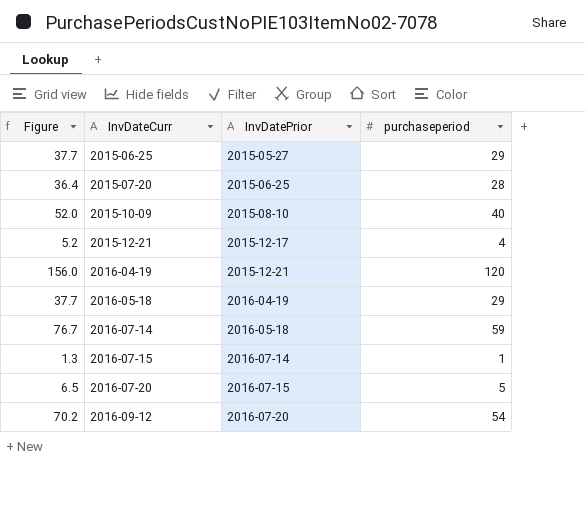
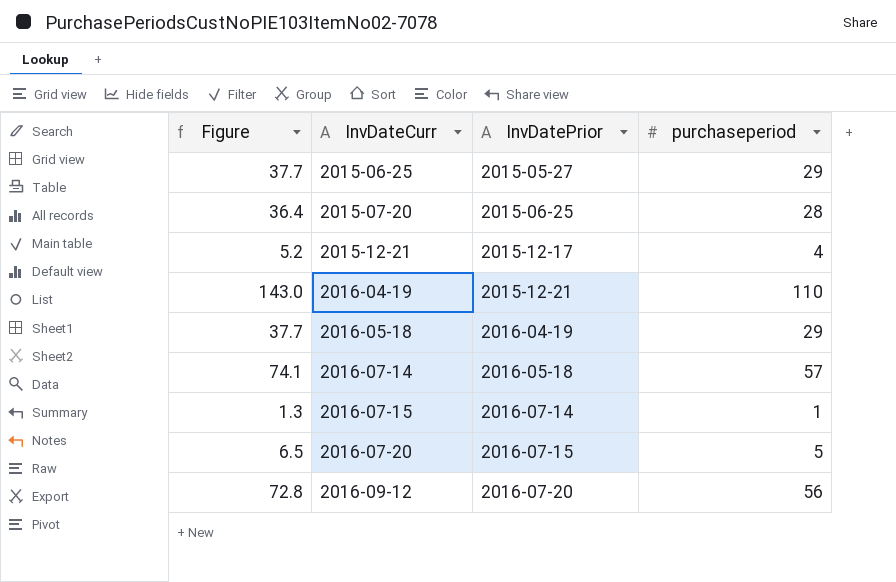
row 2015-10-09: 52.0 | 2015-08-10 | 40 -> none
2016-04-19 | Figure: 156.0 -> 143.0
2016-04-19 | purchaseperiod: 120 -> 110
2016-07-14 | Figure: 76.7 -> 74.1
2016-07-14 | purchaseperiod: 59 -> 57
2016-09-12 | Figure: 70.2 -> 72.8
2016-09-12 | purchaseperiod: 54 -> 56

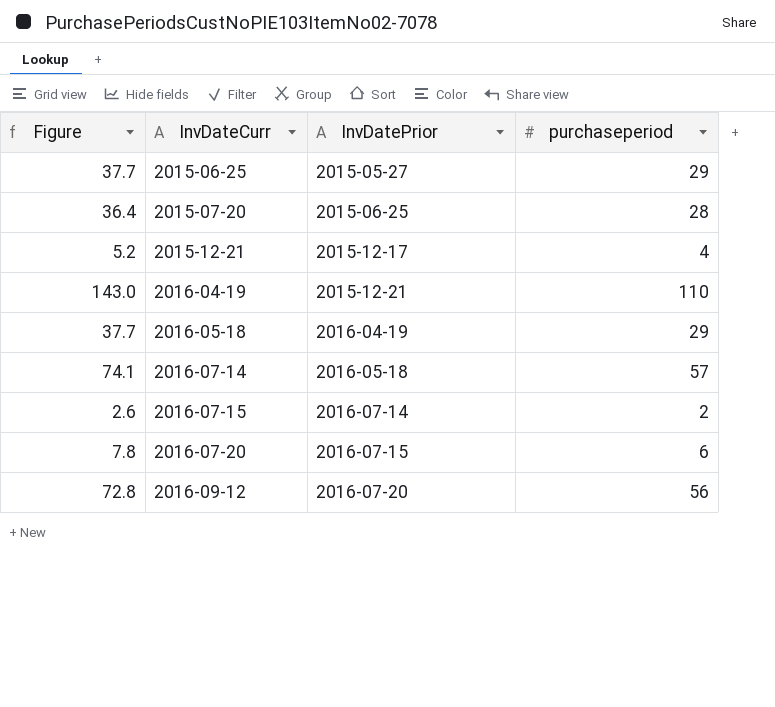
2016-07-15 | Figure: 1.3 -> 2.6
2016-07-15 | purchaseperiod: 1 -> 2
2016-07-20 | Figure: 6.5 -> 7.8
2016-07-20 | purchaseperiod: 5 -> 6

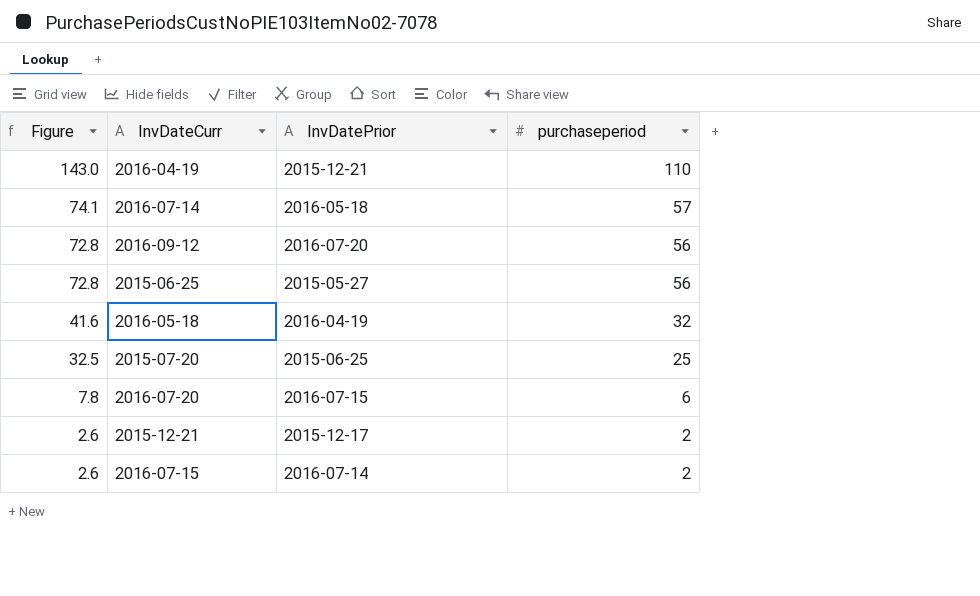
row order: InvDateCurr ascending -> Figure descending
2015-06-25 | Figure: 37.7 -> 72.8
2015-06-25 | purchaseperiod: 29 -> 56
2016-05-18 | Figure: 37.7 -> 41.6
2016-05-18 | purchaseperiod: 29 -> 32
2015-07-20 | Figure: 36.4 -> 32.5
2015-07-20 | purchaseperiod: 28 -> 25
2015-12-21 | Figure: 5.2 -> 2.6
2015-12-21 | purchaseperiod: 4 -> 2

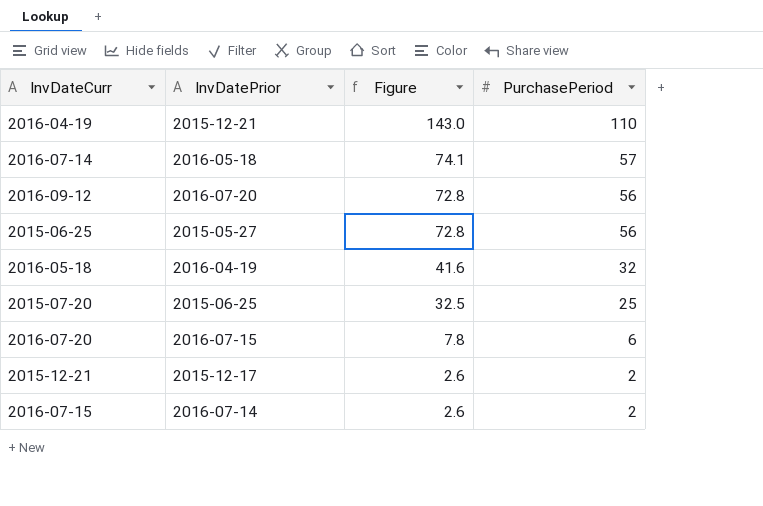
column Figure | position: 1 -> 3
column name: purchaseperiod -> PurchasePeriod

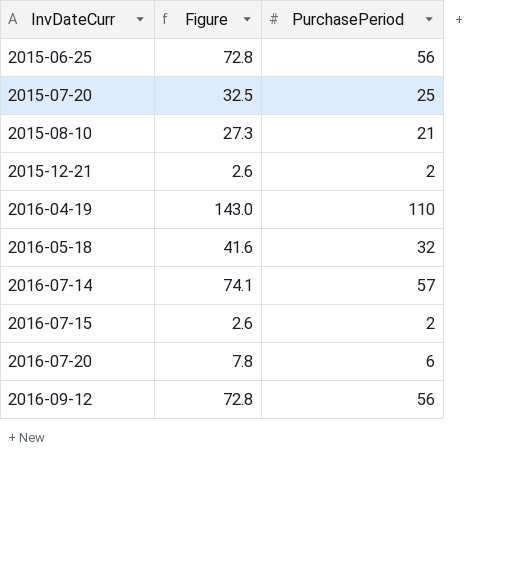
row order: Figure descending -> InvDateCurr ascending
column InvDatePrior | position: 2 -> none
row 2015-08-10: none -> 27.3 | 21

